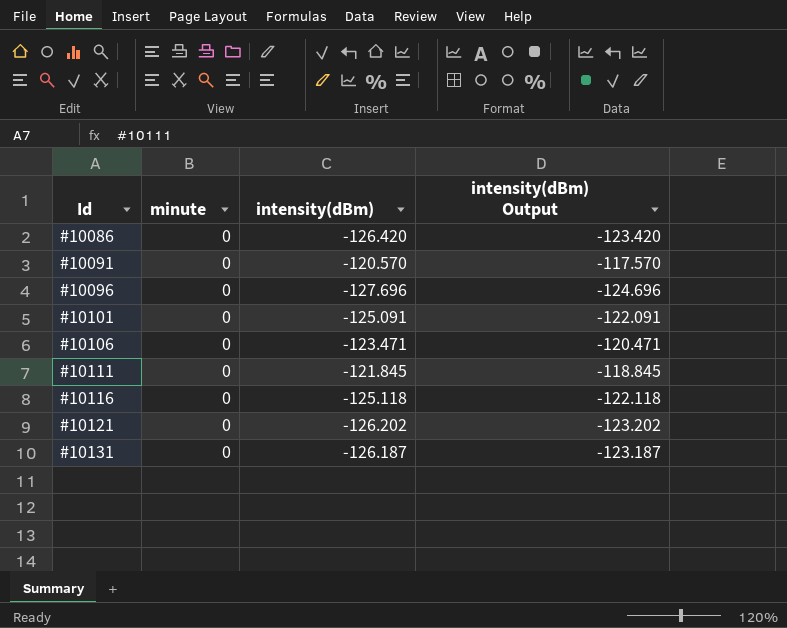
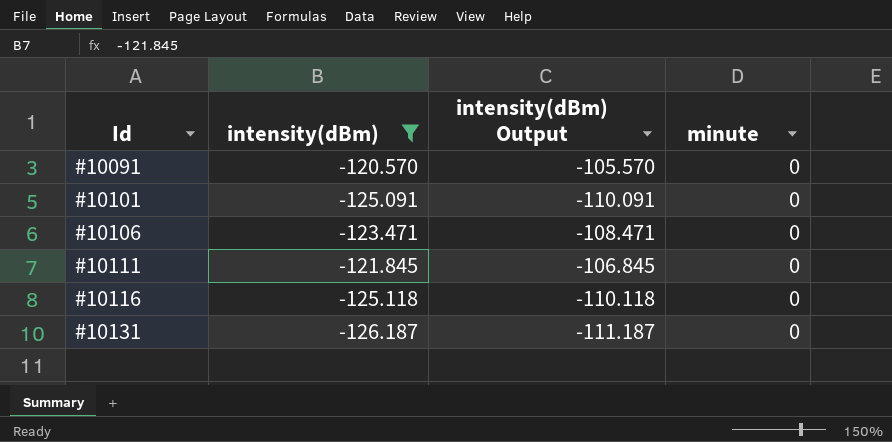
filter: none -> intensity(dBm) >= -126.187
column intensity(dBm) Output | formula: [intensity(dBm)] + 3 -> [intensity(dBm)] + 15
column minute | position: 2 -> 4

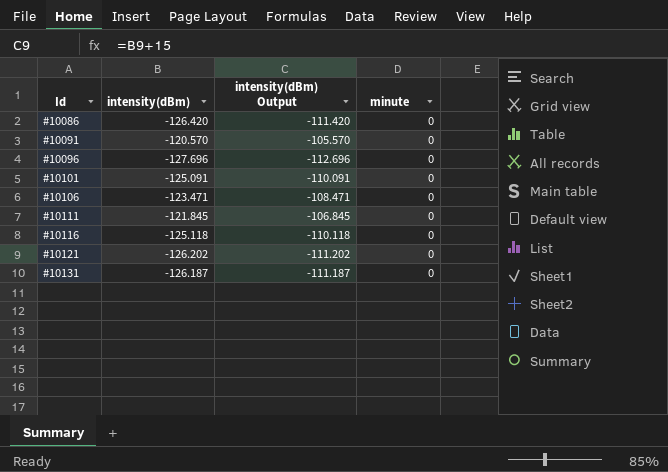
filter: intensity(dBm) >= -126.187 -> none

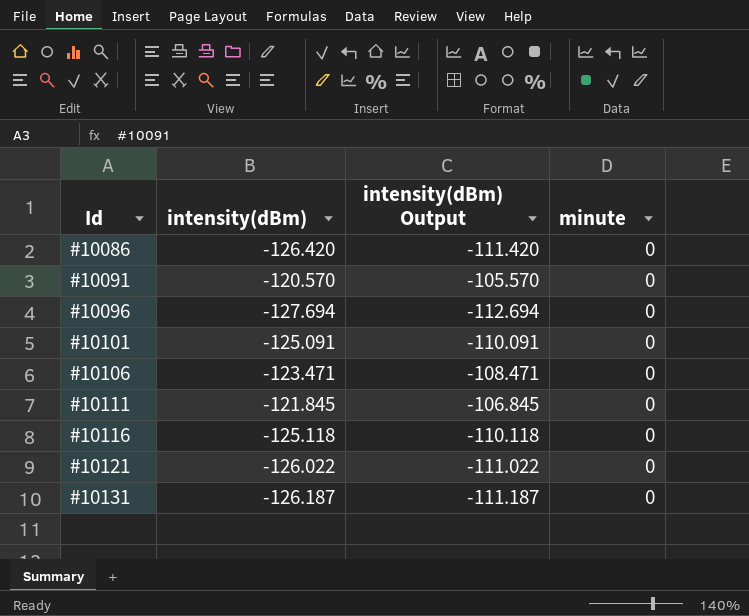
#10096 | intensity(dBm): -127.696 -> -127.694
#10096 | intensity(dBm) Output: -112.696 -> -112.694
#10121 | intensity(dBm): -126.202 -> -126.022
#10121 | intensity(dBm) Output: -111.202 -> -111.022

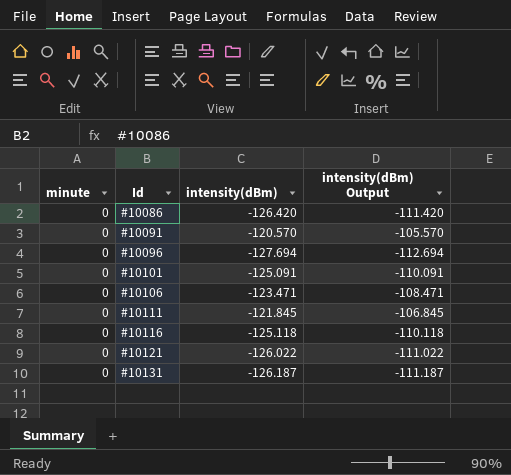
column minute | position: 4 -> 1

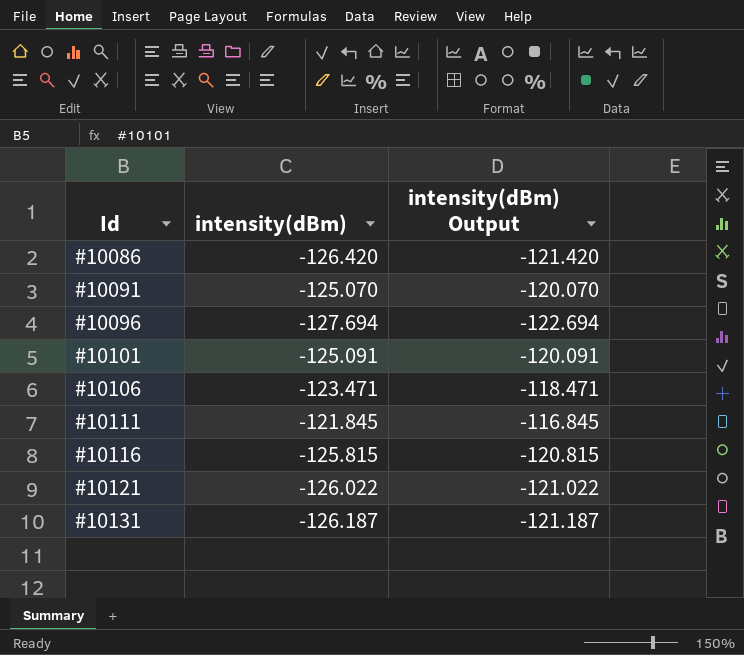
column minute | position: 1 -> none
column intensity(dBm) Output | formula: [intensity(dBm)] + 15 -> [intensity(dBm)] + 5
#10091 | intensity(dBm): -120.570 -> -125.070
#10116 | intensity(dBm): -125.118 -> -125.815

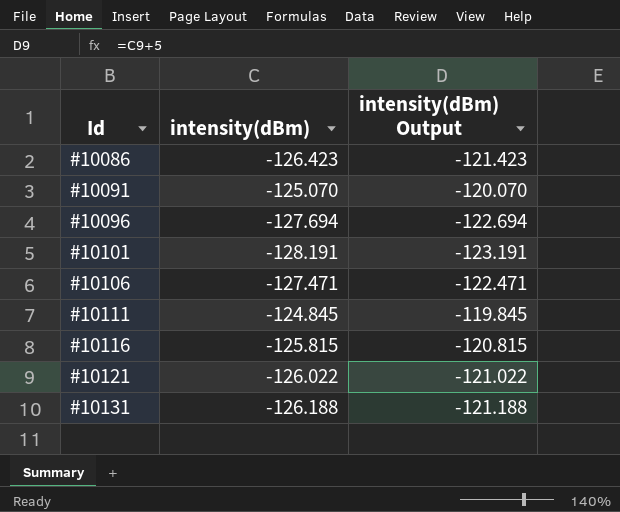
#10086 | intensity(dBm): -126.420 -> -126.423
#10086 | intensity(dBm) Output: -121.420 -> -121.423
#10101 | intensity(dBm): -125.091 -> -128.191
#10101 | intensity(dBm) Output: -120.091 -> -123.191
#10106 | intensity(dBm): -123.471 -> -127.471
#10106 | intensity(dBm) Output: -118.471 -> -122.471
#10111 | intensity(dBm): -121.845 -> -124.845
#10111 | intensity(dBm) Output: -116.845 -> -119.845
#10131 | intensity(dBm): -126.187 -> -126.188
#10131 | intensity(dBm) Output: -121.187 -> -121.188

